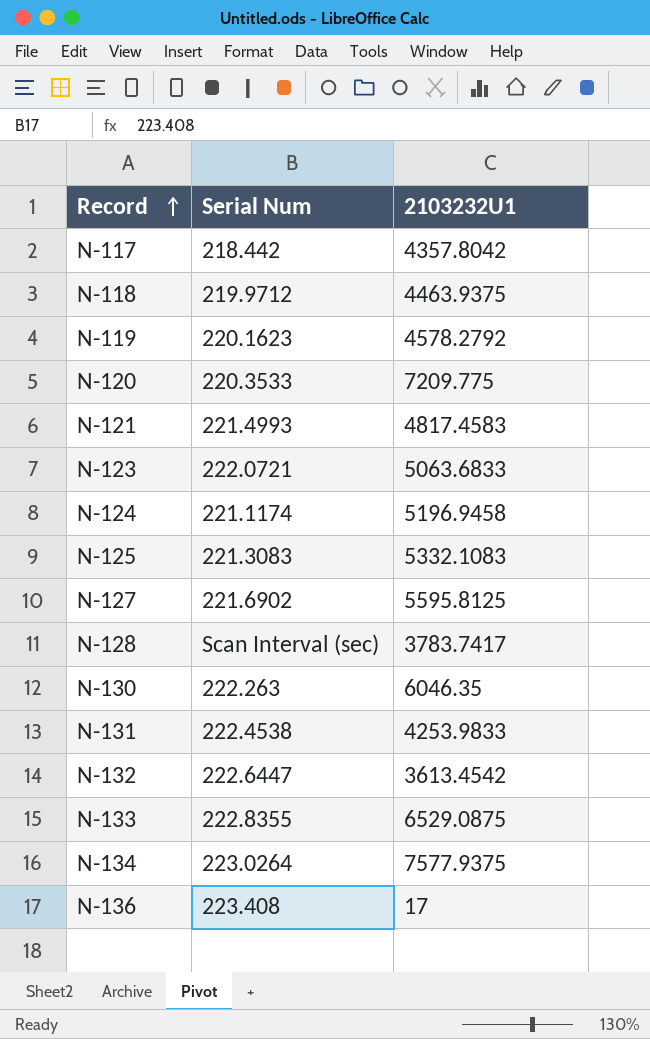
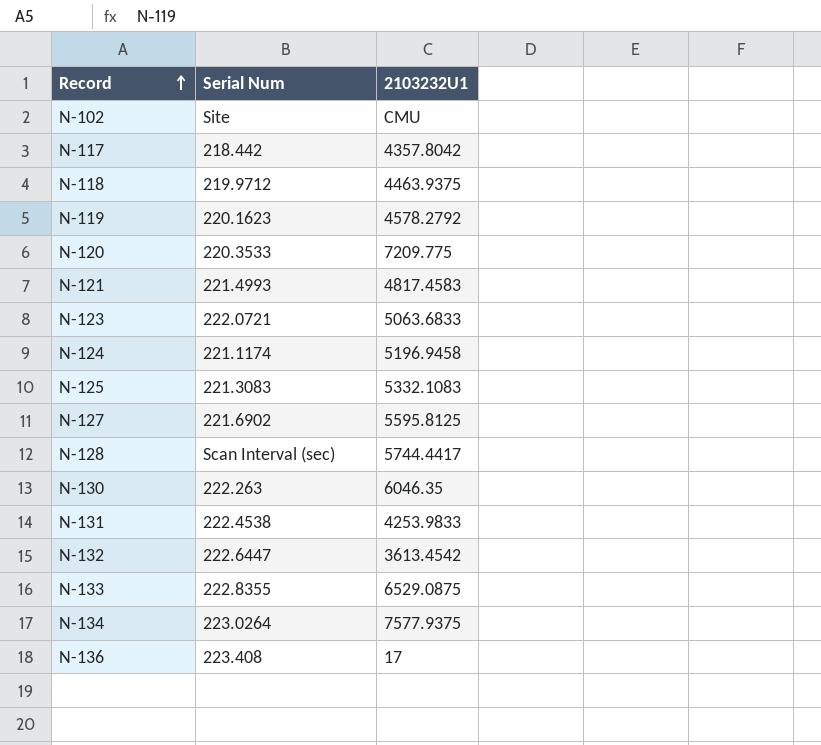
row N-102: none -> Site | CMU
N-128 | 2103232U1: 3783.7417 -> 5744.4417

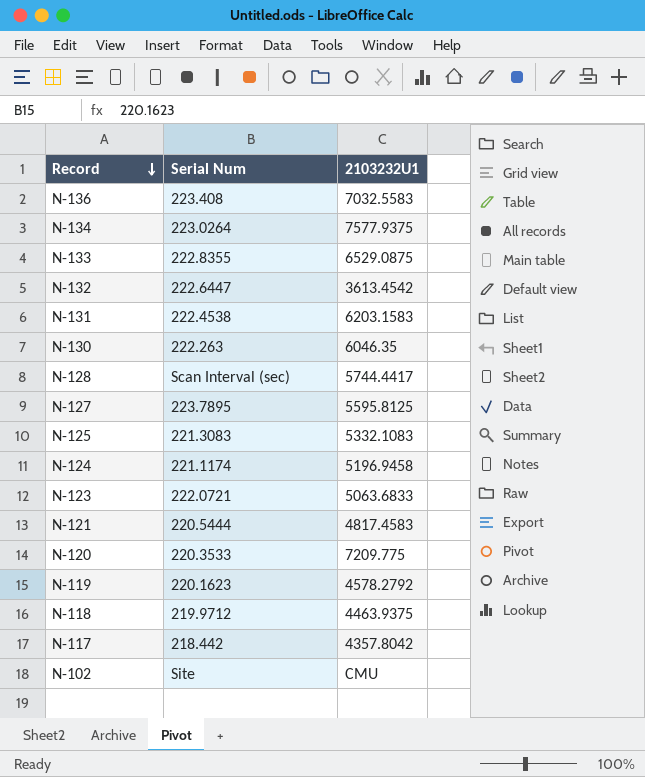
row order: Record ascending -> Record descending
N-136 | 2103232U1: 17 -> 7032.5583
N-131 | 2103232U1: 4253.9833 -> 6203.1583
N-127 | Serial Num: 221.6902 -> 223.7895
N-121 | Serial Num: 221.4993 -> 220.5444

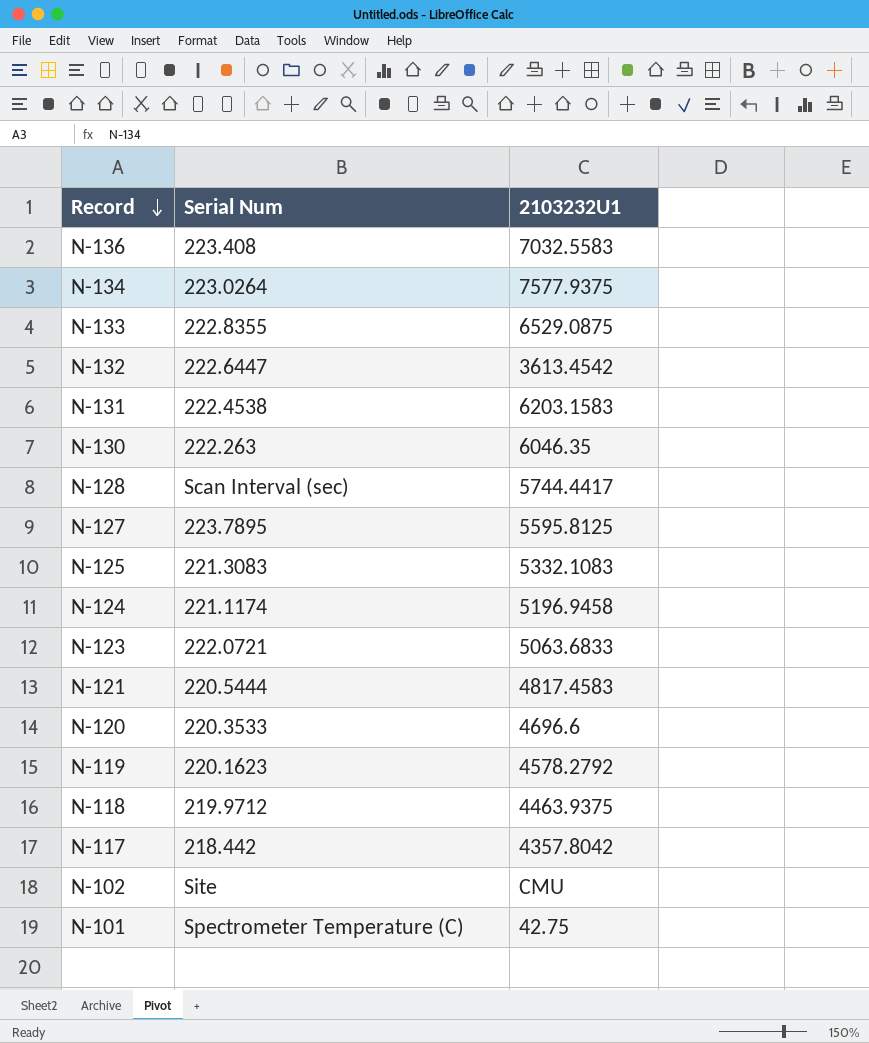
N-120 | 2103232U1: 7209.775 -> 4696.6
row N-101: none -> Spectrometer Temperature (C) | 42.75

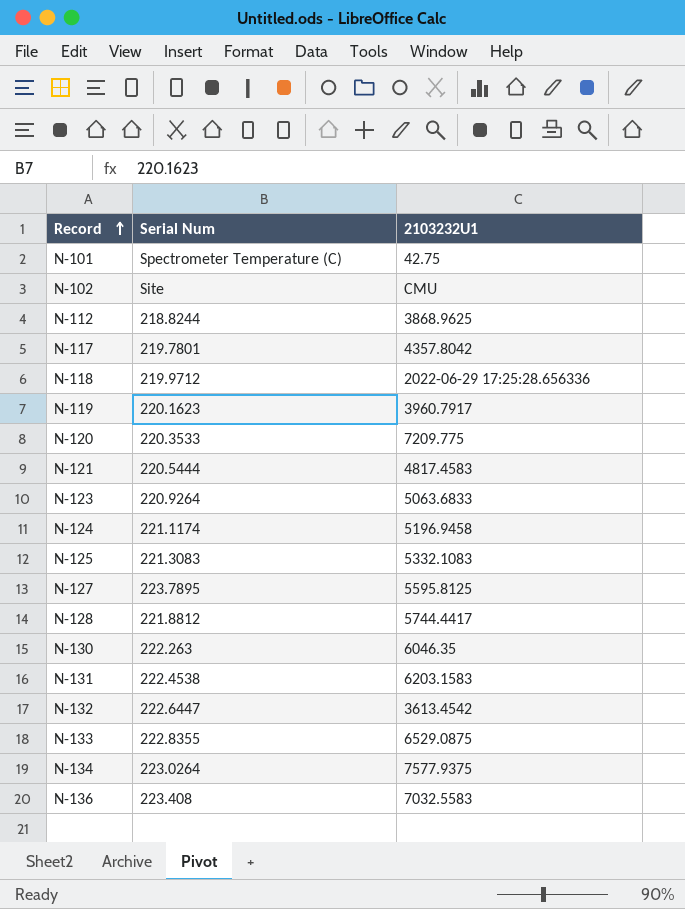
row order: Record descending -> Record ascending
row N-112: none -> 218.8244 | 3868.9625
N-117 | Serial Num: 218.442 -> 219.7801
N-118 | 2103232U1: 4463.9375 -> 2022-06-29 17:25:28.656336
N-119 | 2103232U1: 4578.2792 -> 3960.7917
N-120 | 2103232U1: 4696.6 -> 7209.775
N-123 | Serial Num: 222.0721 -> 220.9264
N-128 | Serial Num: Scan Interval (sec) -> 221.8812

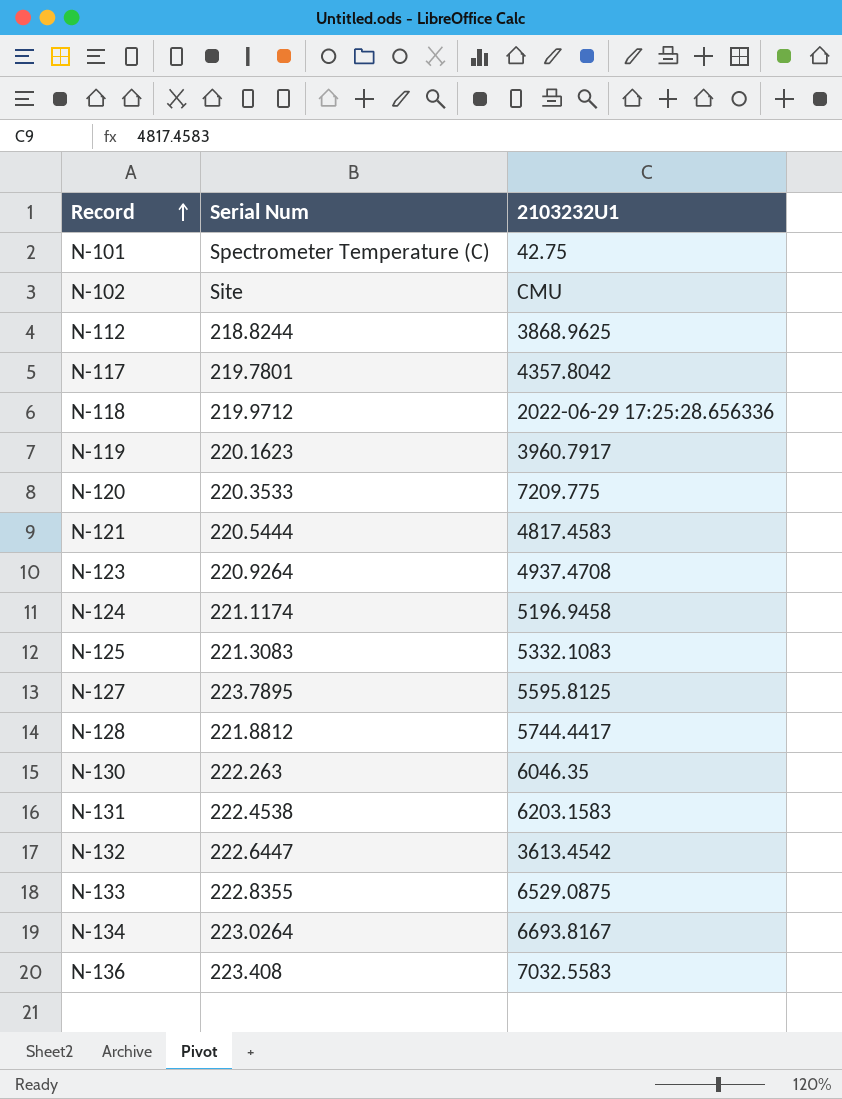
N-123 | 2103232U1: 5063.6833 -> 4937.4708
N-134 | 2103232U1: 7577.9375 -> 6693.8167

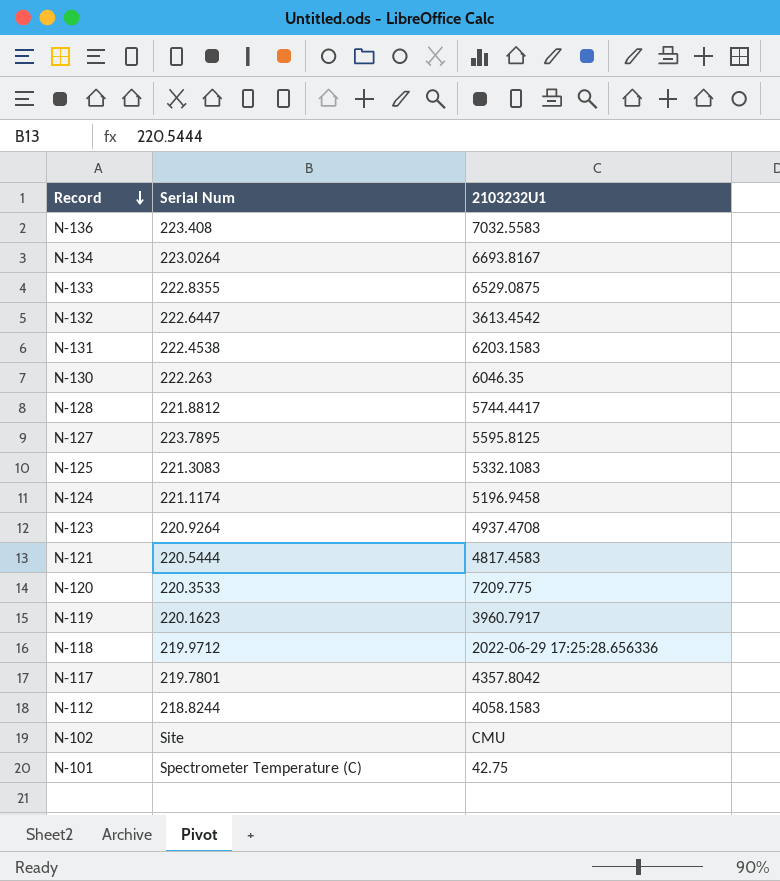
row order: Record ascending -> Record descending
N-112 | 2103232U1: 3868.9625 -> 4058.1583

